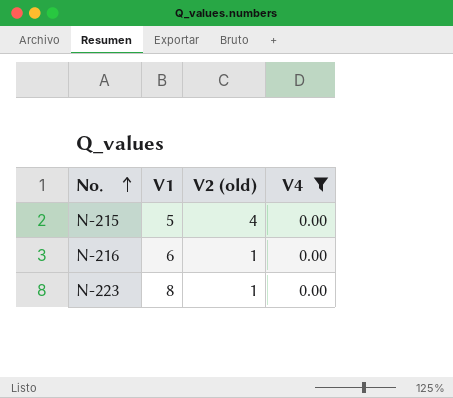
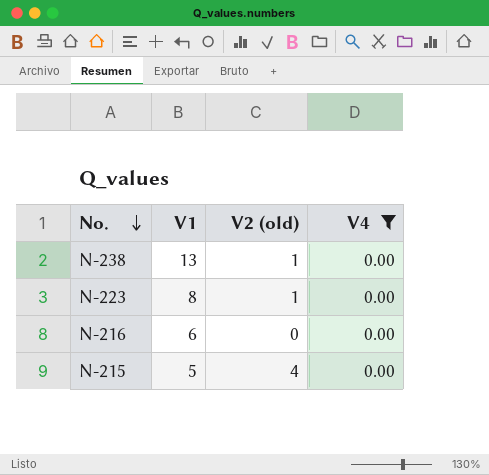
row order: No. ascending -> No. descending
row N-238: none -> 13 | 1 | 0.00
N-216 | V2 (old): 1 -> 0

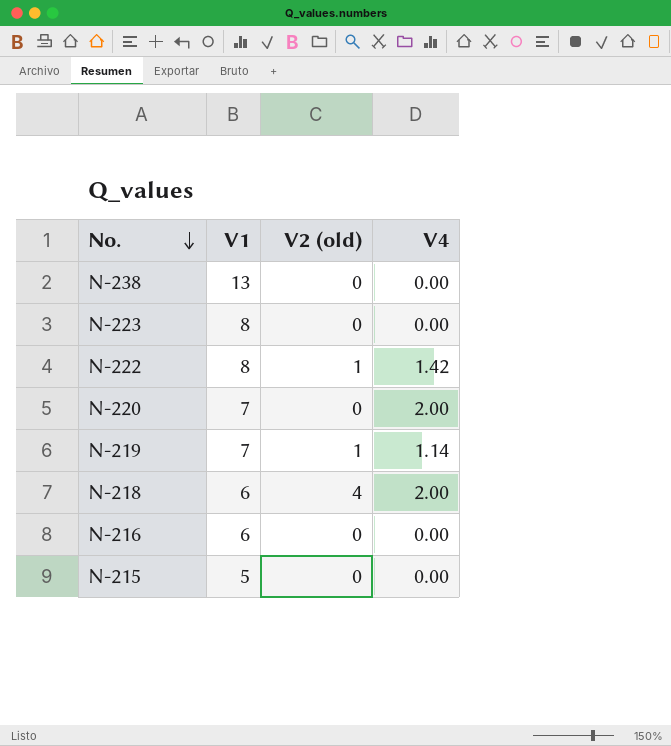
filter: V4 = 0.00 -> none
N-238 | V2 (old): 1 -> 0
N-223 | V2 (old): 1 -> 0
N-215 | V2 (old): 4 -> 0

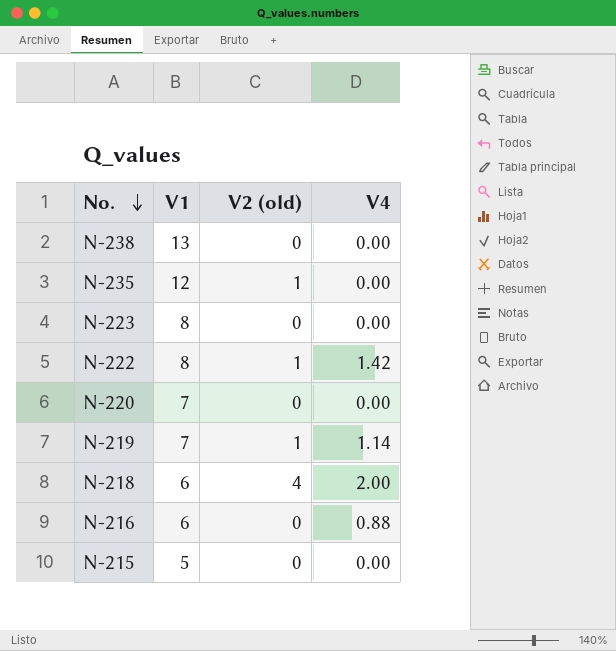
row N-235: none -> 12 | 1 | 0.00
N-220 | V4: 2.00 -> 0.00
N-216 | V4: 0.00 -> 0.88

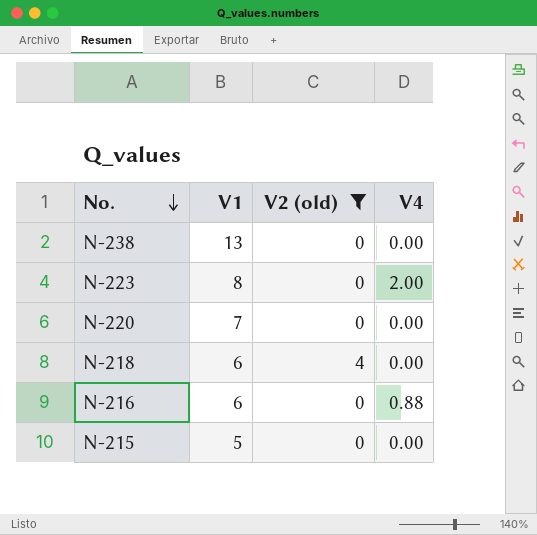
filter: none -> V2 (old) != 1
N-223 | V4: 0.00 -> 2.00
N-218 | V4: 2.00 -> 0.00

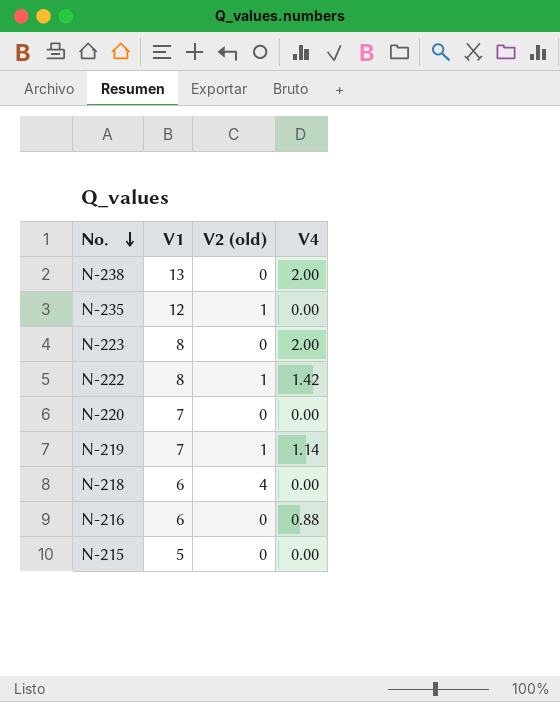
filter: V2 (old) != 1 -> none
N-238 | V4: 0.00 -> 2.00

